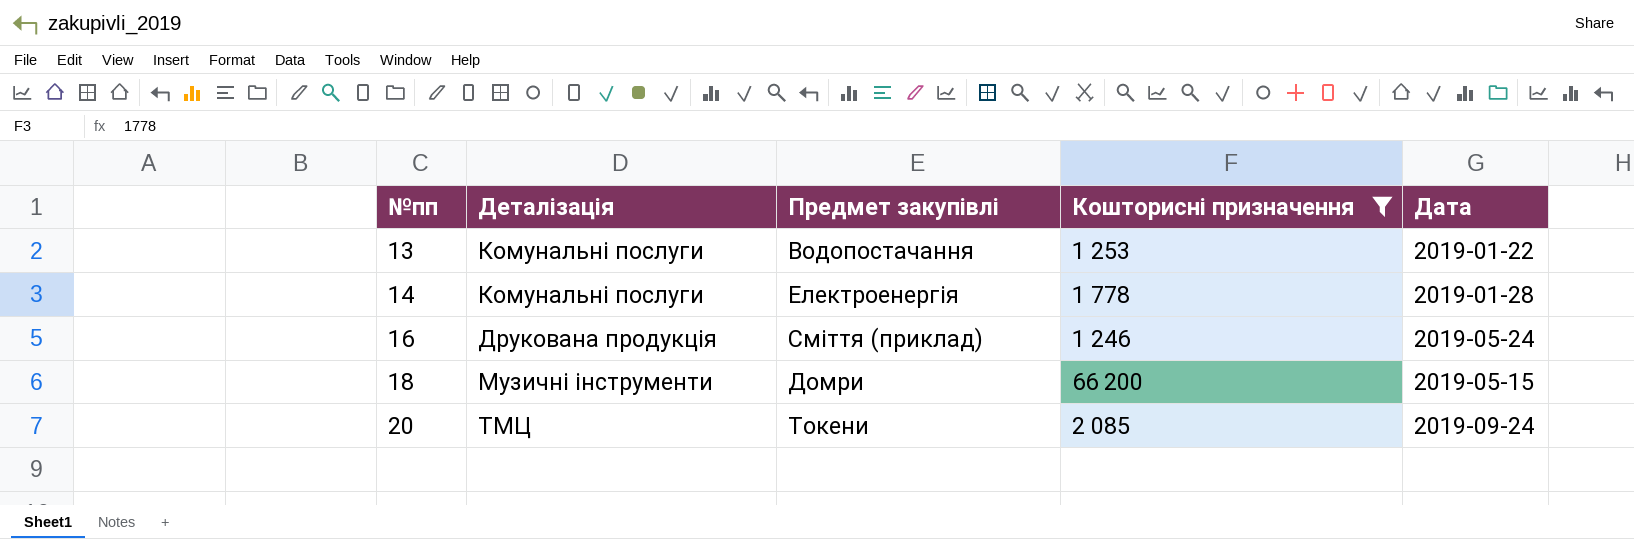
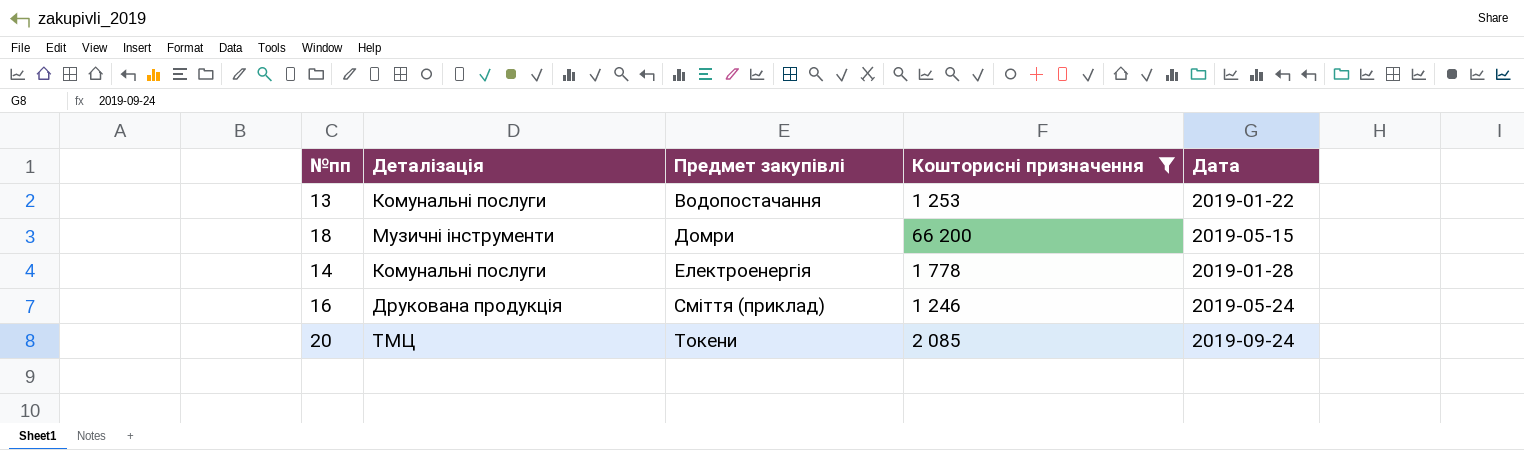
row order: №пп ascending -> Предмет закупівлі ascending

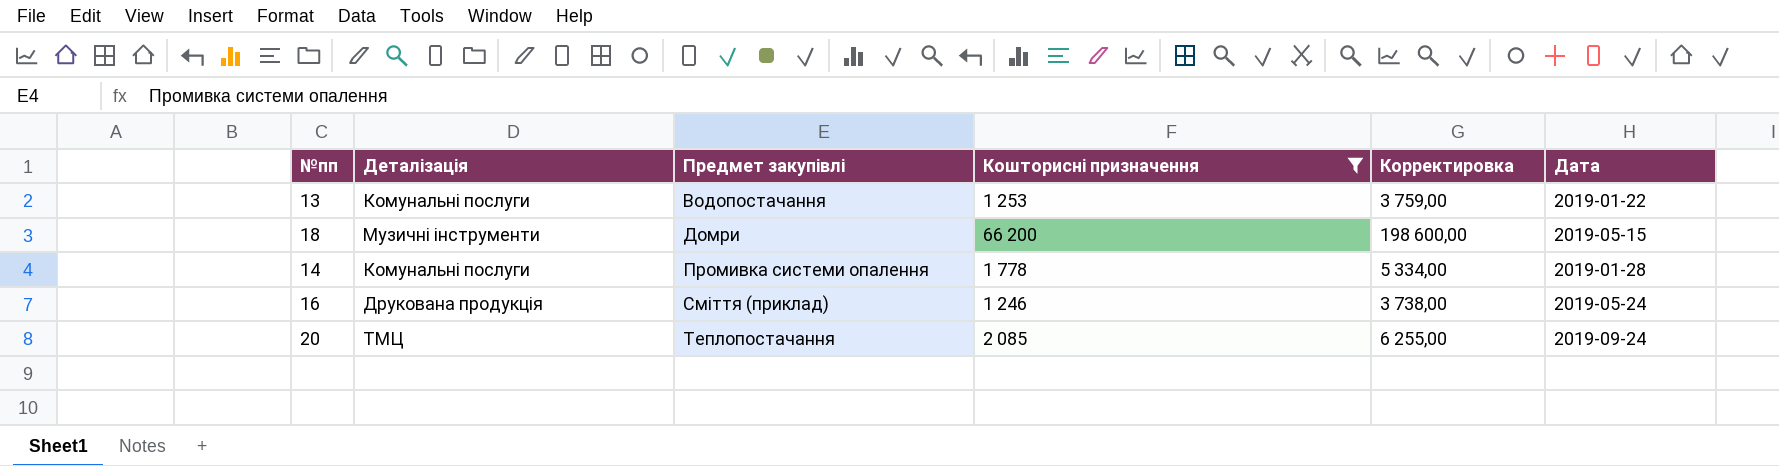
column Корректировка | formula: none -> [Кошторисні призначення] * 3
14 | Предмет закупівлі: Електроенергія -> Промивка системи опалення
20 | Предмет закупівлі: Токени -> Теплопостачання

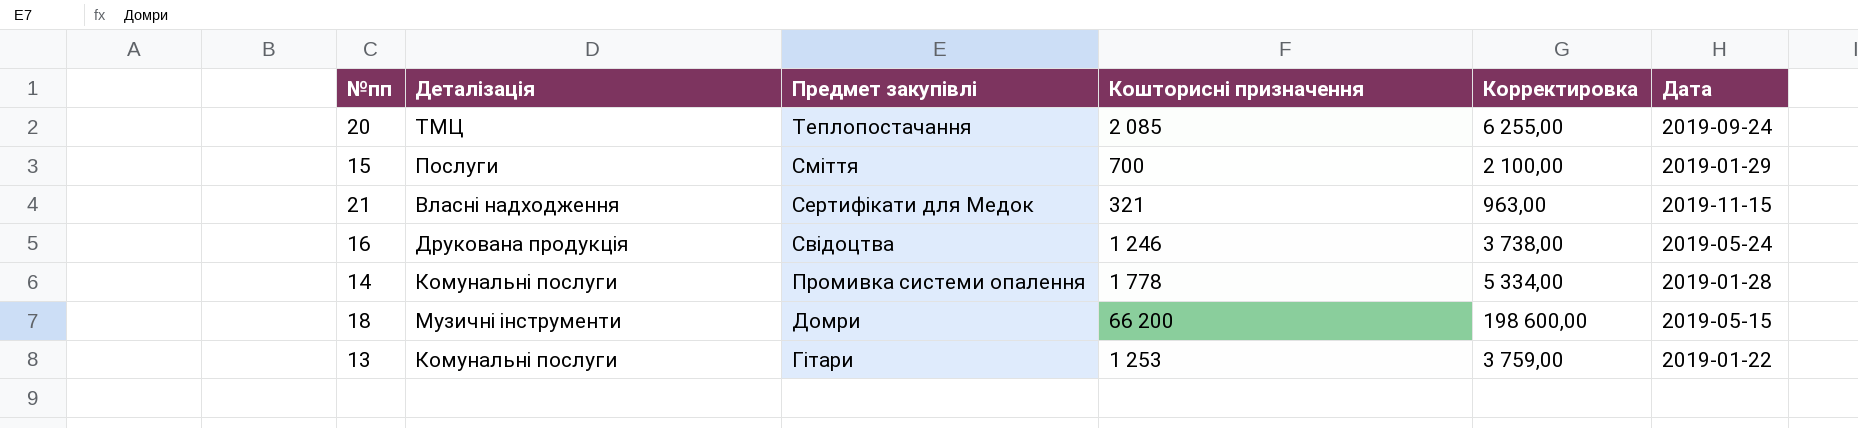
filter: Кошторисні призначення >= 1 246 -> none
row order: Предмет закупівлі ascending -> Предмет закупівлі descending
16 | Предмет закупівлі: Сміття (приклад) -> Свідоцтва
13 | Предмет закупівлі: Водопостачання -> Гітари

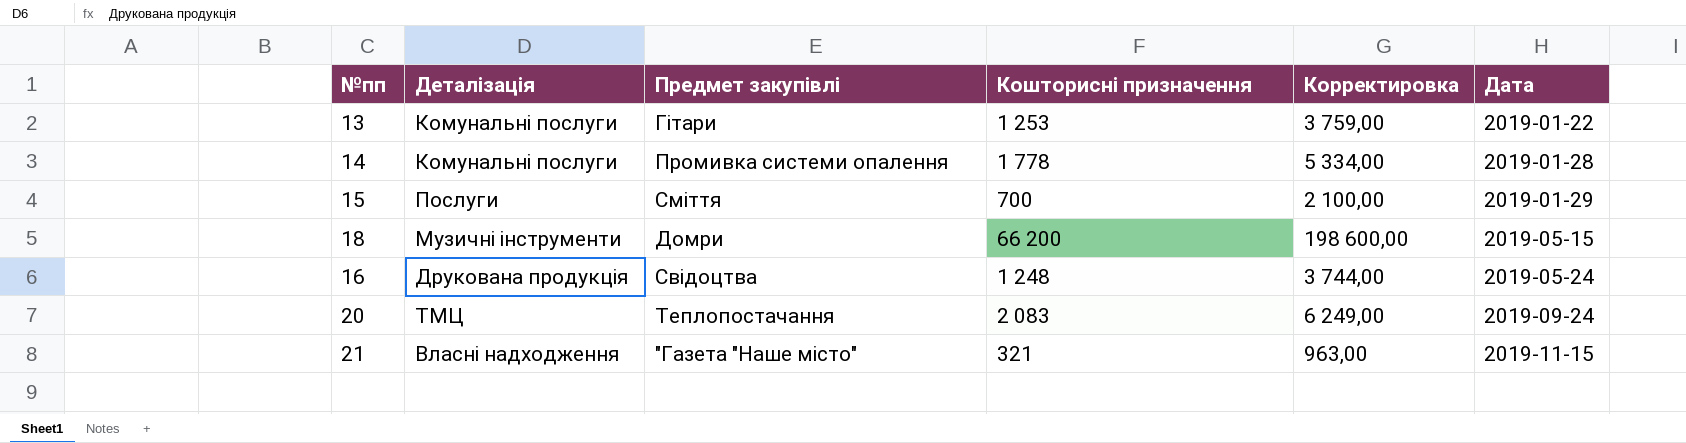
row order: Предмет закупівлі descending -> Дата ascending
16 | Кошторисні призначення: 1 246 -> 1 248
16 | Корректировка: 3 738,00 -> 3 744,00
20 | Кошторисні призначення: 2 085 -> 2 083
20 | Корректировка: 6 255,00 -> 6 249,00
21 | Предмет закупівлі: Сертифікати для Медок -> "Газета "Наше місто"

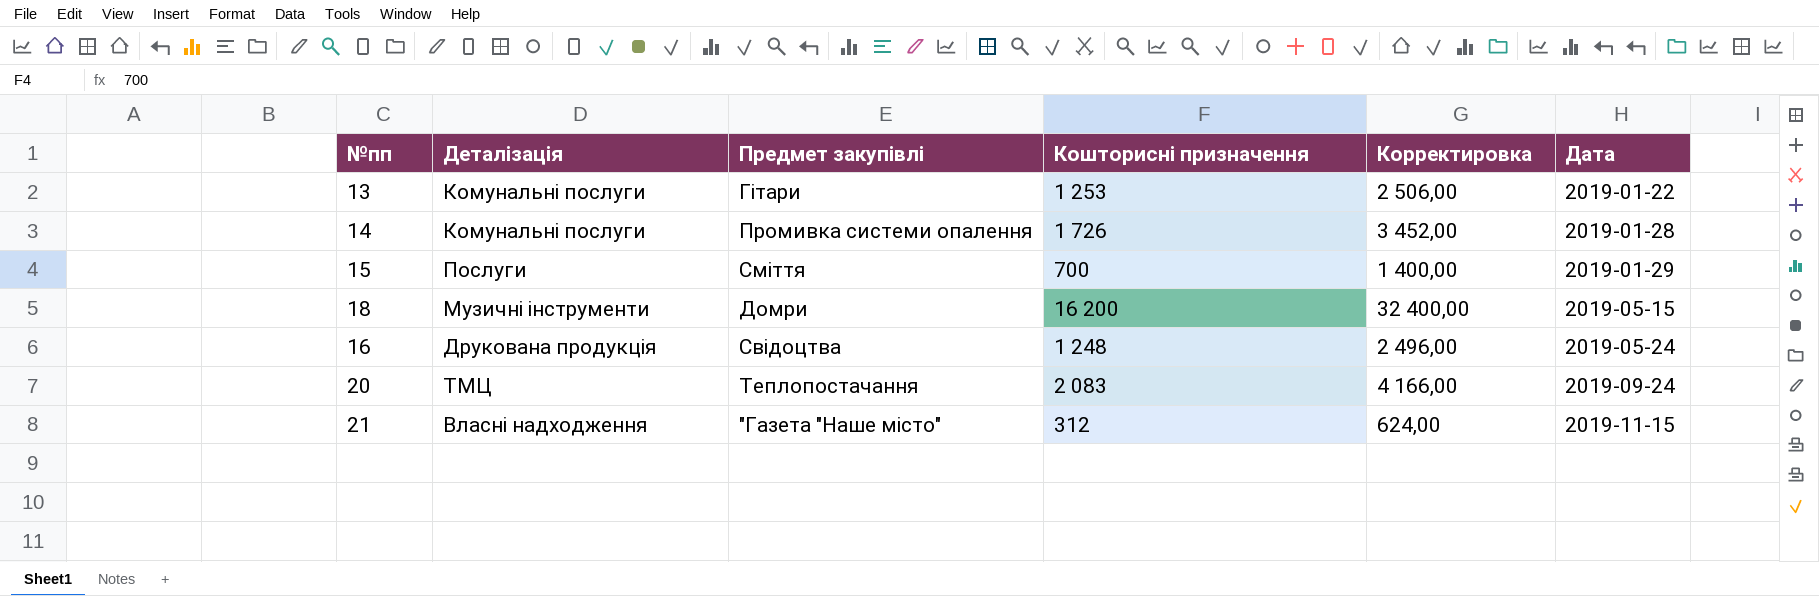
column Корректировка | formula: [Кошторисні призначення] * 3 -> [Кошторисні призначення] * 2
14 | Кошторисні призначення: 1 778 -> 1 726
18 | Кошторисні призначення: 66 200 -> 16 200
21 | Кошторисні призначення: 321 -> 312

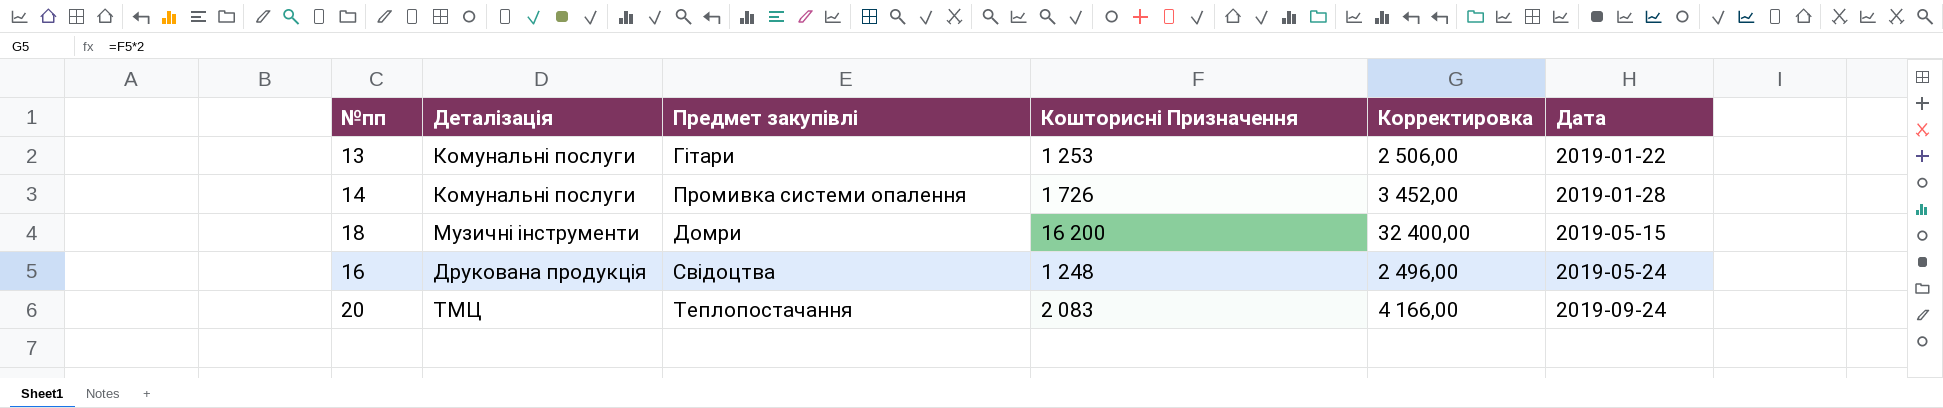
column name: Кошторисні призначення -> Кошторисні Призначення
row 15: Послуги | Сміття | 700 | 1 400,00 | 2019-01-29 -> none
row 21: Власні надходження | "Газета "Наше місто" | 312 | 624,00 | 2019-11-15 -> none

